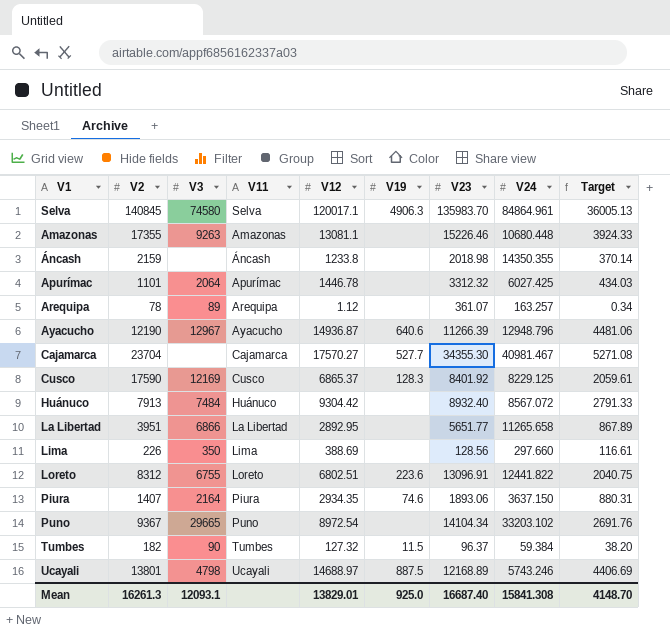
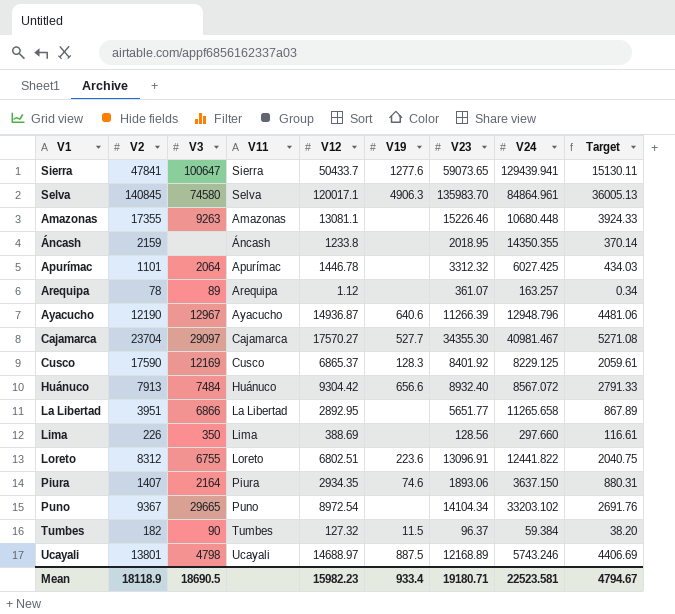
row Sierra: none -> 47841 | 100647 | Sierra | 50433.7 | 1277.6 | 59073.65 | 129439.941 | 15130.11
Áncash | V23: 2018.98 -> 2018.95
Cajamarca | V3: none -> 29097
Huánuco | V19: none -> 656.6
Mean | V2: 16261.3 -> 18118.9
Mean | V3: 12093.1 -> 18690.5
Mean | V12: 13829.01 -> 15982.23
Mean | V19: 925.0 -> 933.4
Mean | V23: 16687.40 -> 19180.71
Mean | V24: 15841.308 -> 22523.581
Mean | Target: 4148.70 -> 4794.67

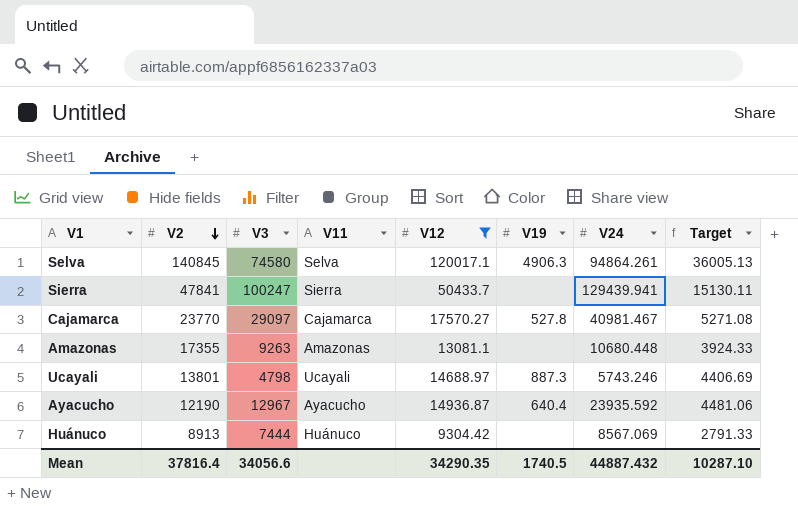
filter: none -> V12 >= 9304.42
row order: none -> V2 descending
column V23 | position: 7 -> none
Selva | V24: 84864.961 -> 94864.261
Sierra | V3: 100647 -> 100247
Sierra | V19: 1277.6 -> none
Cajamarca | V2: 23704 -> 23770
Cajamarca | V19: 527.7 -> 527.8
Ucayali | V19: 887.5 -> 887.3
Ayacucho | V19: 640.6 -> 640.4
Ayacucho | V24: 12948.796 -> 23935.592
Huánuco | V2: 7913 -> 8913
Huánuco | V3: 7484 -> 7444
Huánuco | V19: 656.6 -> none
Huánuco | V24: 8567.072 -> 8567.069
Mean | V2: 18118.9 -> 37816.4
Mean | V3: 18690.5 -> 34056.6
Mean | V12: 15982.23 -> 34290.35
Mean | V19: 933.4 -> 1740.5
Mean | V24: 22523.581 -> 44887.432
Mean | Target: 4794.67 -> 10287.10

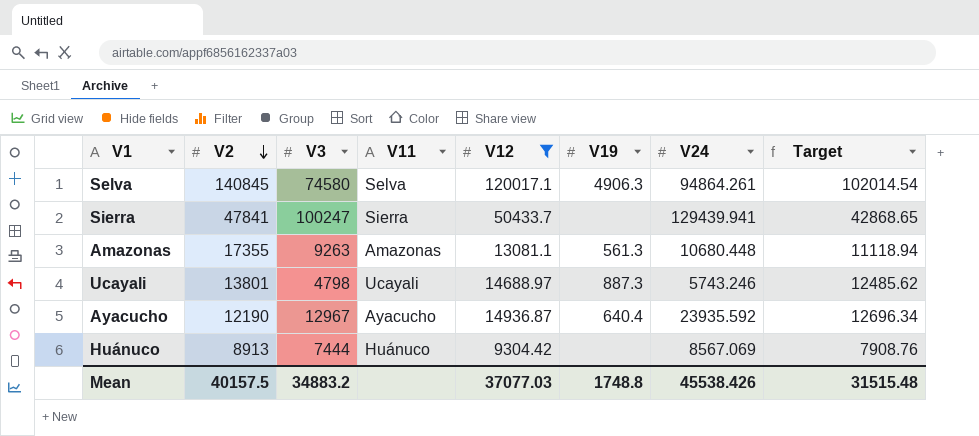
column Target | formula: [V12] * 0.3 -> [V12] * 0.85
row Cajamarca: 23770 | 29097 | Cajamarca | 17570.27 | 527.8 | 40981.467 | 5271.08 -> none
Amazonas | V19: none -> 561.3
Mean | V2: 37816.4 -> 40157.5
Mean | V3: 34056.6 -> 34883.2
Mean | V12: 34290.35 -> 37077.03
Mean | V19: 1740.5 -> 1748.8
Mean | V24: 44887.432 -> 45538.426
Mean | Target: 10287.10 -> 31515.48

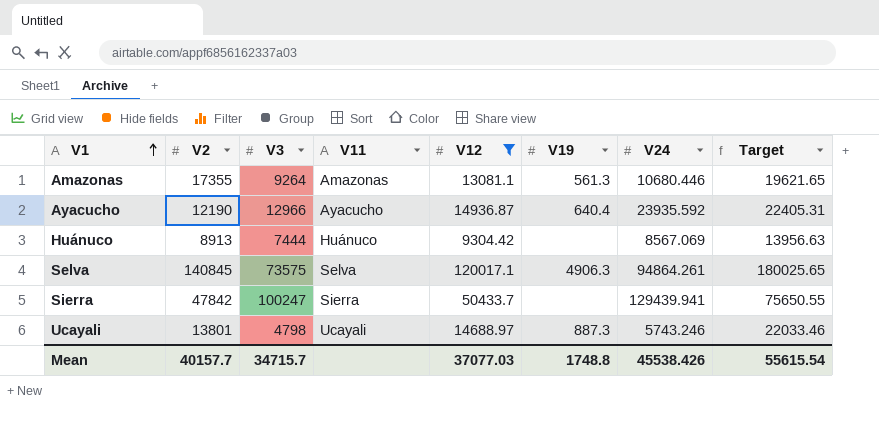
row order: V2 descending -> V1 ascending
column Target | formula: [V12] * 0.85 -> [V12] * 1.5
Amazonas | V3: 9263 -> 9264
Amazonas | V24: 10680.448 -> 10680.446
Ayacucho | V3: 12967 -> 12966
Selva | V3: 74580 -> 73575
Sierra | V2: 47841 -> 47842
Mean | V2: 40157.5 -> 40157.7
Mean | V3: 34883.2 -> 34715.7
Mean | Target: 31515.48 -> 55615.54

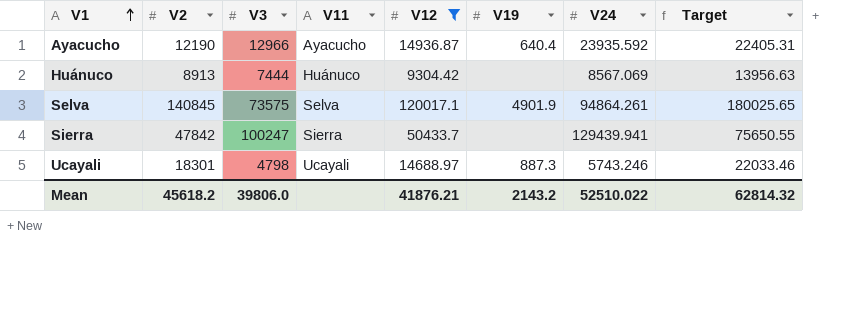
row Amazonas: 17355 | 9264 | Amazonas | 13081.1 | 561.3 | 10680.446 | 19621.65 -> none
Selva | V19: 4906.3 -> 4901.9
Ucayali | V2: 13801 -> 18301
Mean | V2: 40157.7 -> 45618.2
Mean | V3: 34715.7 -> 39806.0
Mean | V12: 37077.03 -> 41876.21
Mean | V19: 1748.8 -> 2143.2
Mean | V24: 45538.426 -> 52510.022
Mean | Target: 55615.54 -> 62814.32

